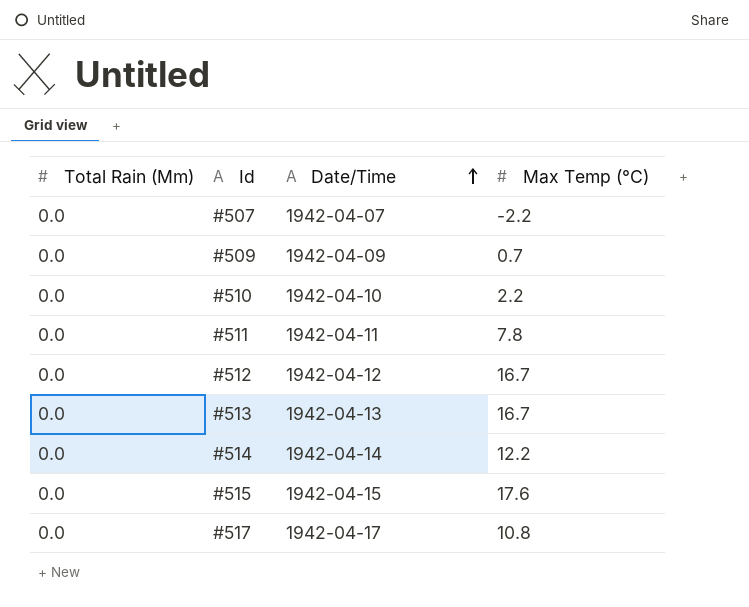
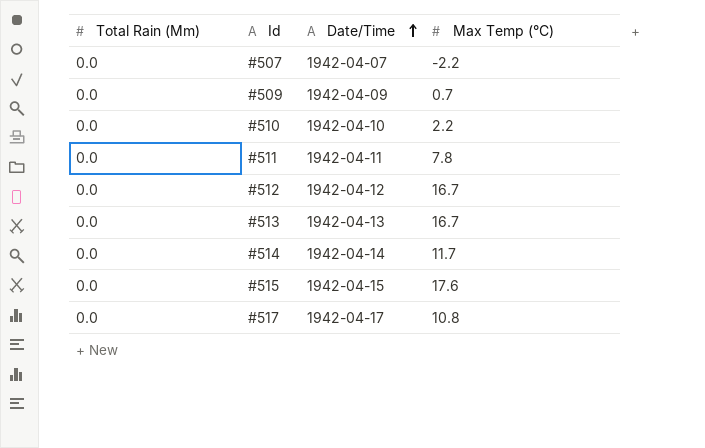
#514 | Max Temp (°C): 12.2 -> 11.7

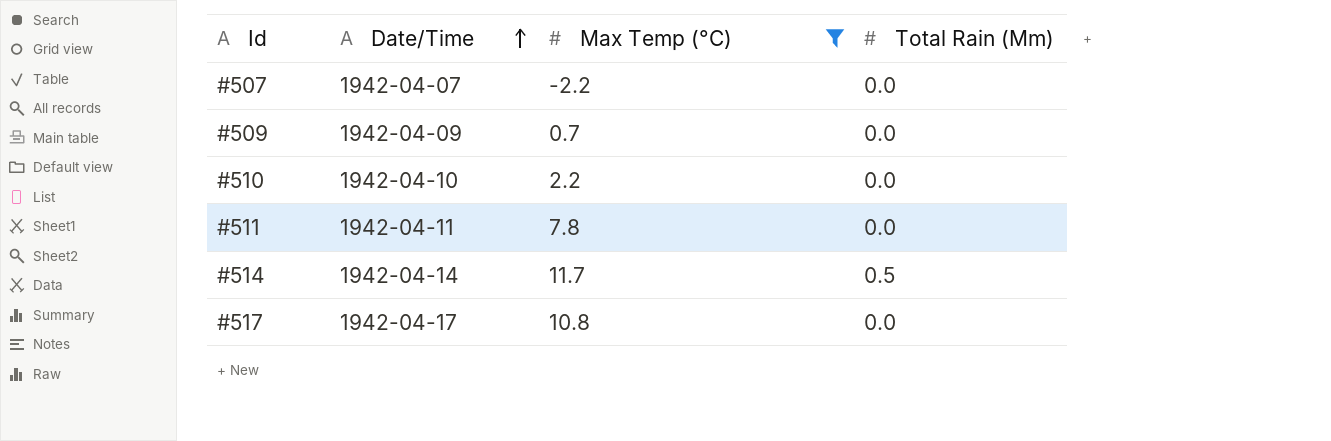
filter: none -> Max Temp (°C) <= 11.7
column Total Rain (Mm) | position: 1 -> 4
#514 | Total Rain (Mm): 0.0 -> 0.5

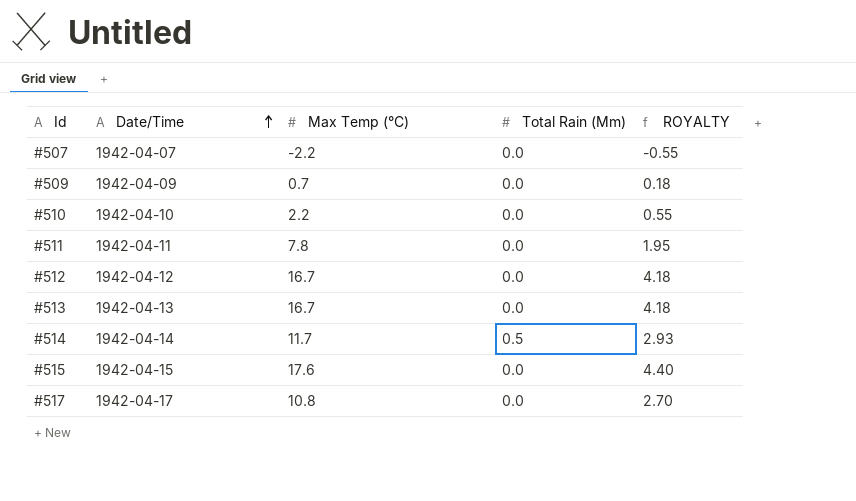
filter: Max Temp (°C) <= 11.7 -> none
column ROYALTY | formula: none -> [Max Temp (°C)] * 0.25

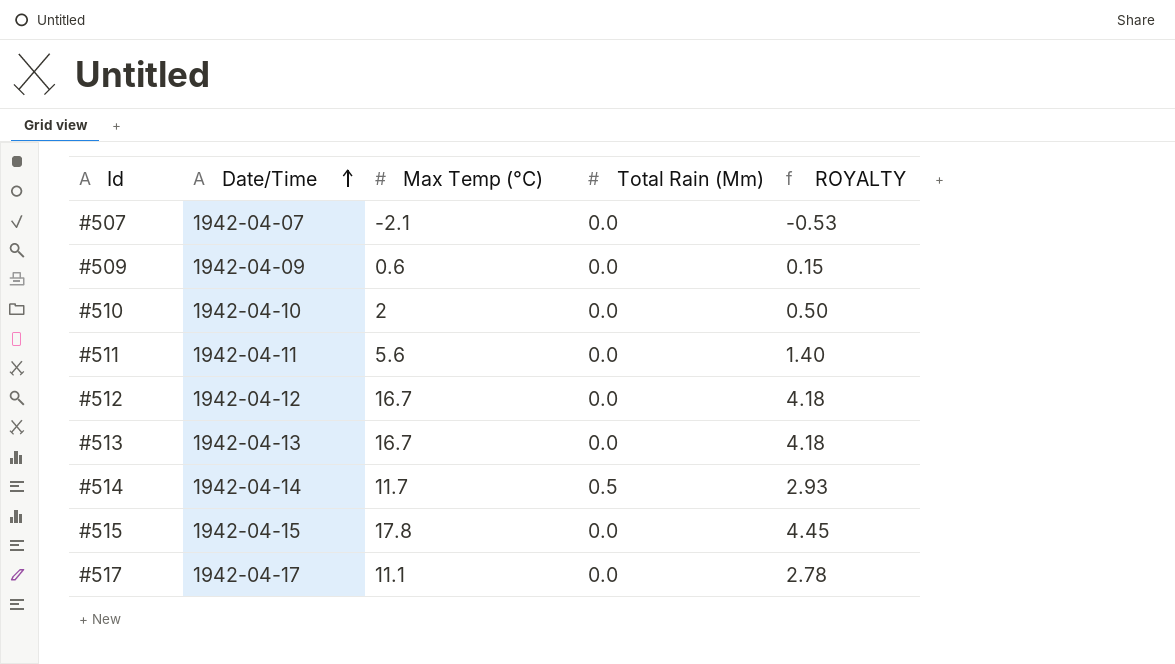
#507 | Max Temp (°C): -2.2 -> -2.1
#507 | ROYALTY: -0.55 -> -0.53
#509 | Max Temp (°C): 0.7 -> 0.6
#509 | ROYALTY: 0.18 -> 0.15
#510 | Max Temp (°C): 2.2 -> 2
#510 | ROYALTY: 0.55 -> 0.50
#511 | Max Temp (°C): 7.8 -> 5.6
#511 | ROYALTY: 1.95 -> 1.40
#515 | Max Temp (°C): 17.6 -> 17.8
#515 | ROYALTY: 4.40 -> 4.45
#517 | Max Temp (°C): 10.8 -> 11.1
#517 | ROYALTY: 2.70 -> 2.78

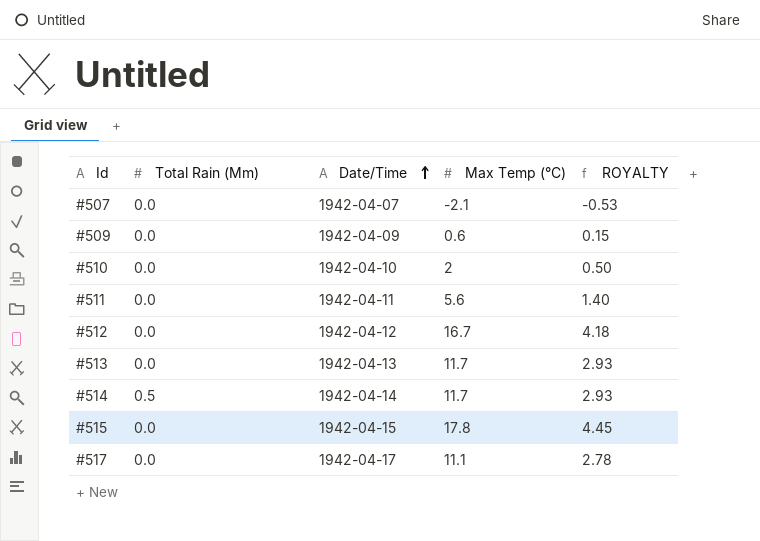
column Total Rain (Mm) | position: 4 -> 2
#513 | Max Temp (°C): 16.7 -> 11.7
#513 | ROYALTY: 4.18 -> 2.93

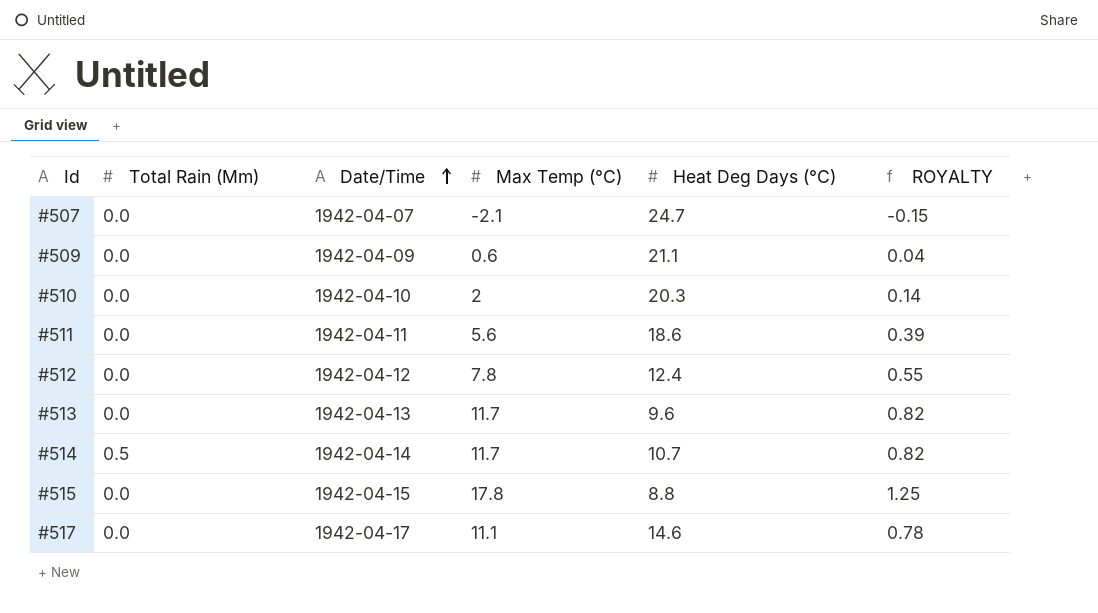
column Heat Deg Days (°C) | position: none -> 5
column ROYALTY | formula: [Max Temp (°C)] * 0.25 -> [Max Temp (°C)] * 0.07
#512 | Max Temp (°C): 16.7 -> 7.8

